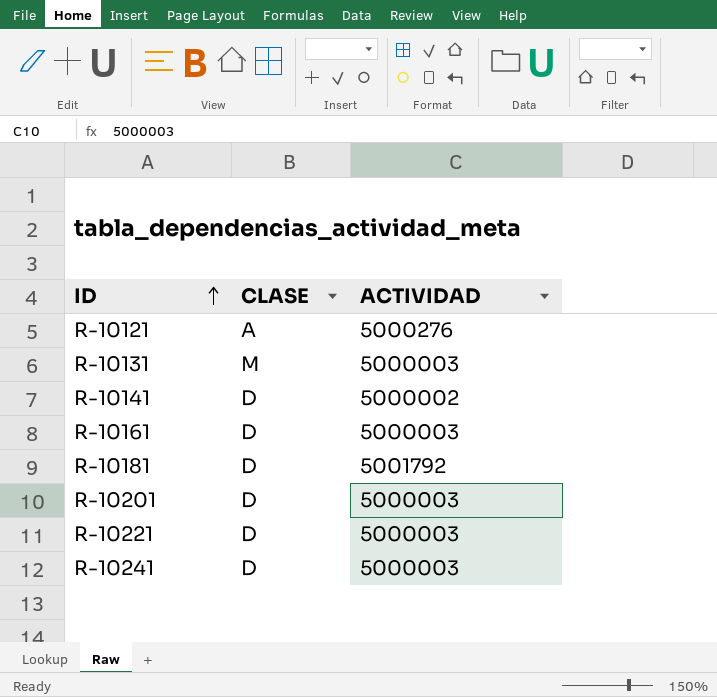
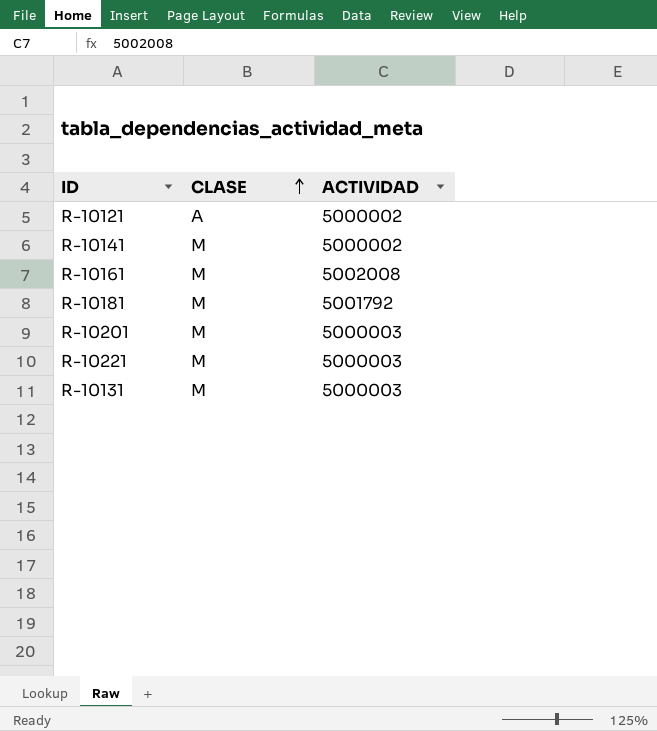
row order: ID ascending -> CLASE ascending
row R-10241: D | 5000003 -> none
R-10121 | ACTIVIDAD: 5000276 -> 5000002
R-10141 | CLASE: D -> M
R-10161 | CLASE: D -> M
R-10161 | ACTIVIDAD: 5000003 -> 5002008
R-10181 | CLASE: D -> M
R-10201 | CLASE: D -> M
R-10221 | CLASE: D -> M

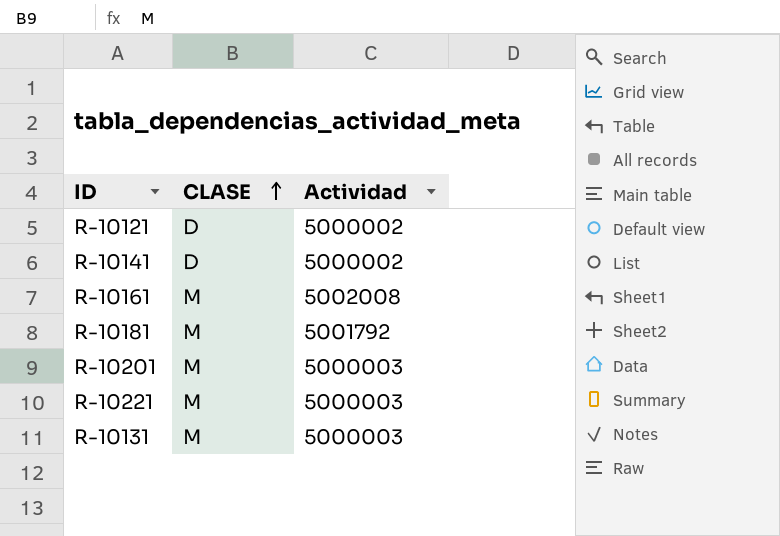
column name: ACTIVIDAD -> Actividad
R-10121 | CLASE: A -> D
R-10141 | CLASE: M -> D

